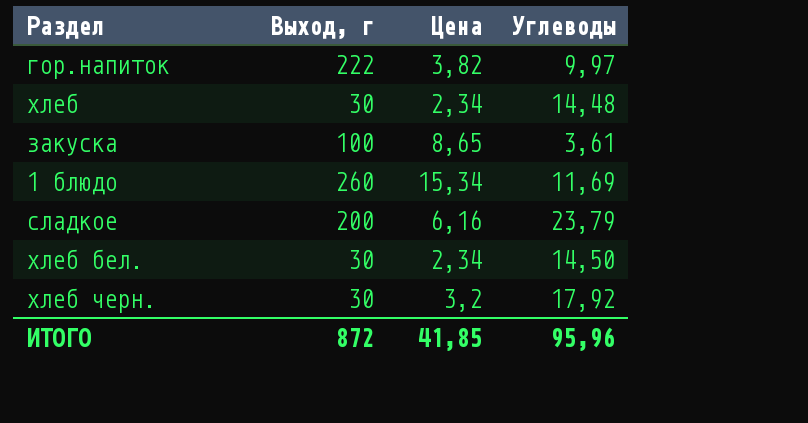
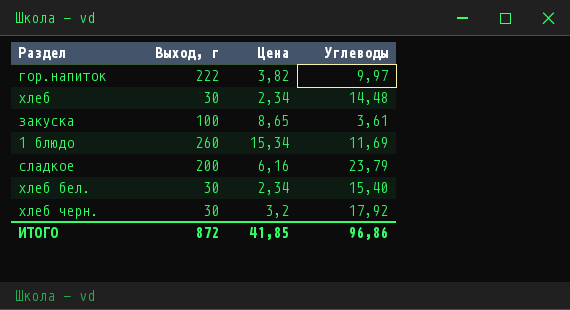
хлеб бел. | Углеводы: 14,50 -> 15,40
ИТОГО | Углеводы: 95,96 -> 96,86

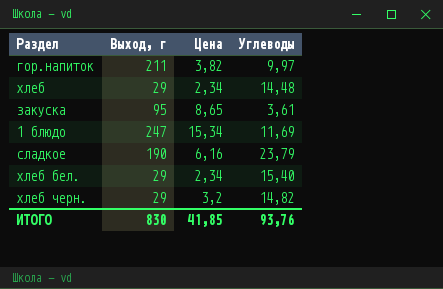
гор.напиток | Выход, г: 222 -> 211
хлеб | Выход, г: 30 -> 29
закуска | Выход, г: 100 -> 95
1 блюдо | Выход, г: 260 -> 247
сладкое | Выход, г: 200 -> 190
хлеб бел. | Выход, г: 30 -> 29
хлеб черн. | Выход, г: 30 -> 29
хлеб черн. | Углеводы: 17,92 -> 14,82
ИТОГО | Выход, г: 872 -> 830
ИТОГО | Углеводы: 96,86 -> 93,76

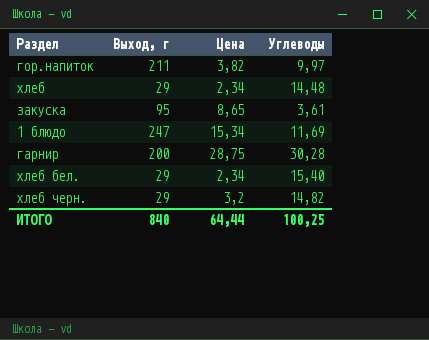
row сладкое: 190 | 6,16 | 23,79 -> none
row гарнир: none -> 200 | 28,75 | 30,28
ИТОГО | Выход, г: 830 -> 840
ИТОГО | Цена: 41,85 -> 64,44
ИТОГО | Углеводы: 93,76 -> 100,25

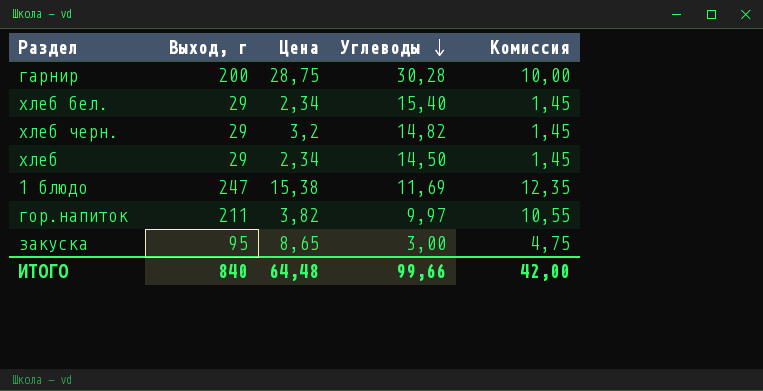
row order: none -> Углеводы descending
column Комиссия | formula: none -> [Выход, г] * 0,05
хлеб | Углеводы: 14,48 -> 14,50
1 блюдо | Цена: 15,34 -> 15,38
закуска | Углеводы: 3,61 -> 3,00
ИТОГО | Цена: 64,44 -> 64,48
ИТОГО | Углеводы: 100,25 -> 99,66

